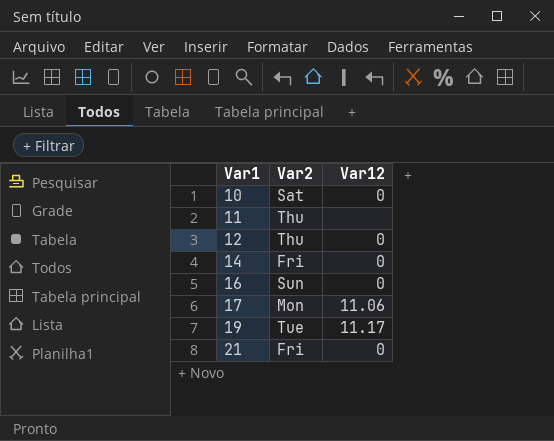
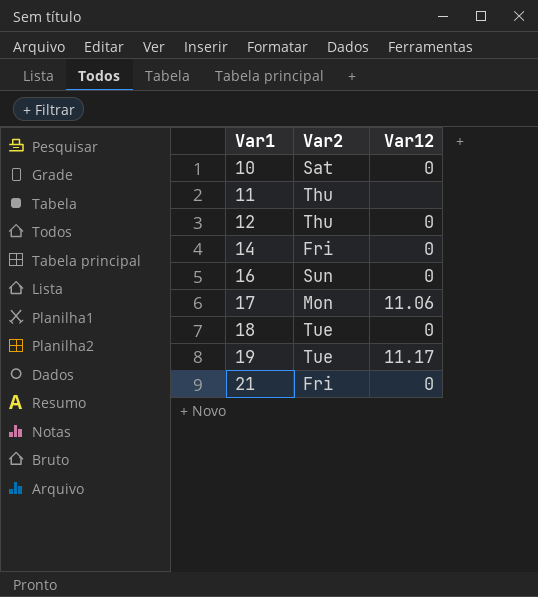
row 18: none -> Tue | 0

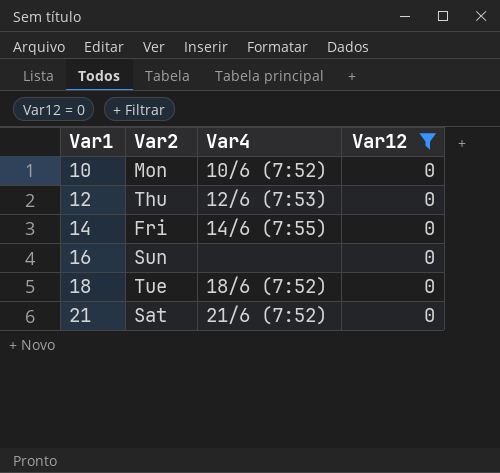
filter: none -> Var12 = 0
column Var4 | position: none -> 3
10 | Var2: Sat -> Mon
21 | Var2: Fri -> Sat

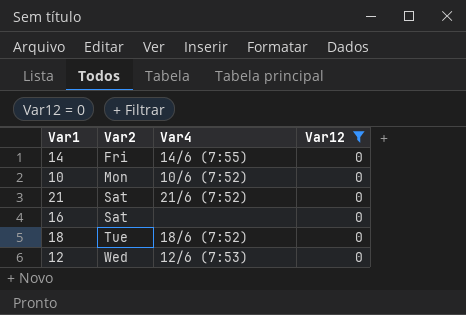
row order: Var1 ascending -> Var2 ascending
16 | Var2: Sun -> Sat
12 | Var2: Thu -> Wed

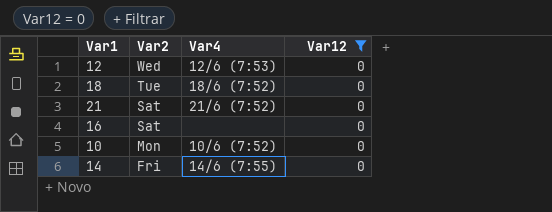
row order: Var2 ascending -> Var2 descending

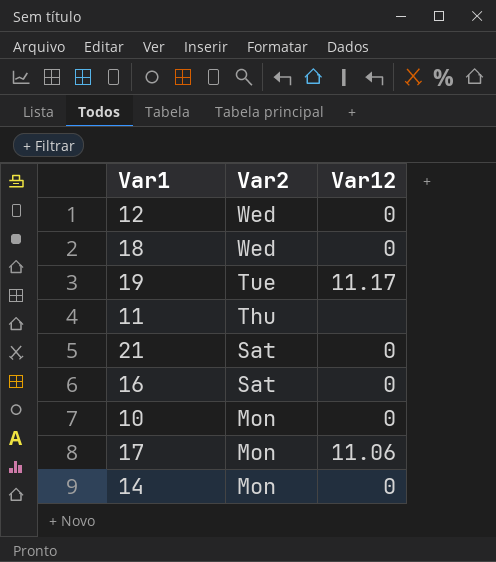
filter: Var12 = 0 -> none
column Var4 | position: 3 -> none
18 | Var2: Tue -> Wed
14 | Var2: Fri -> Mon

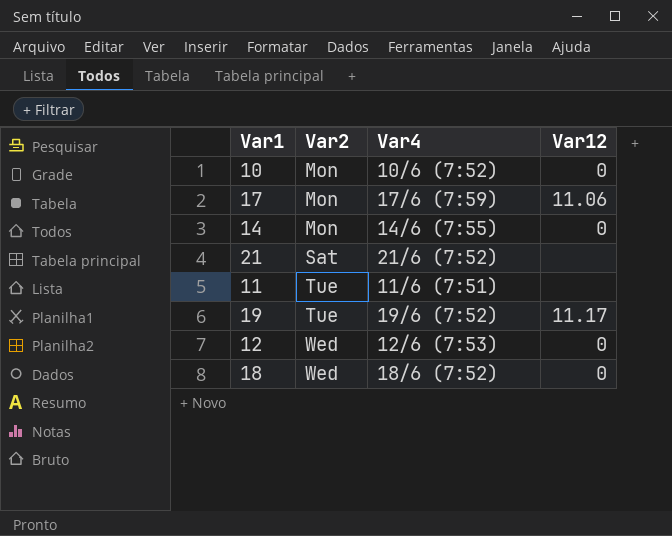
row order: Var2 descending -> Var2 ascending
column Var4 | position: none -> 3
row 16: Sat | 0 -> none
21 | Var12: 0 -> none
11 | Var2: Thu -> Tue

